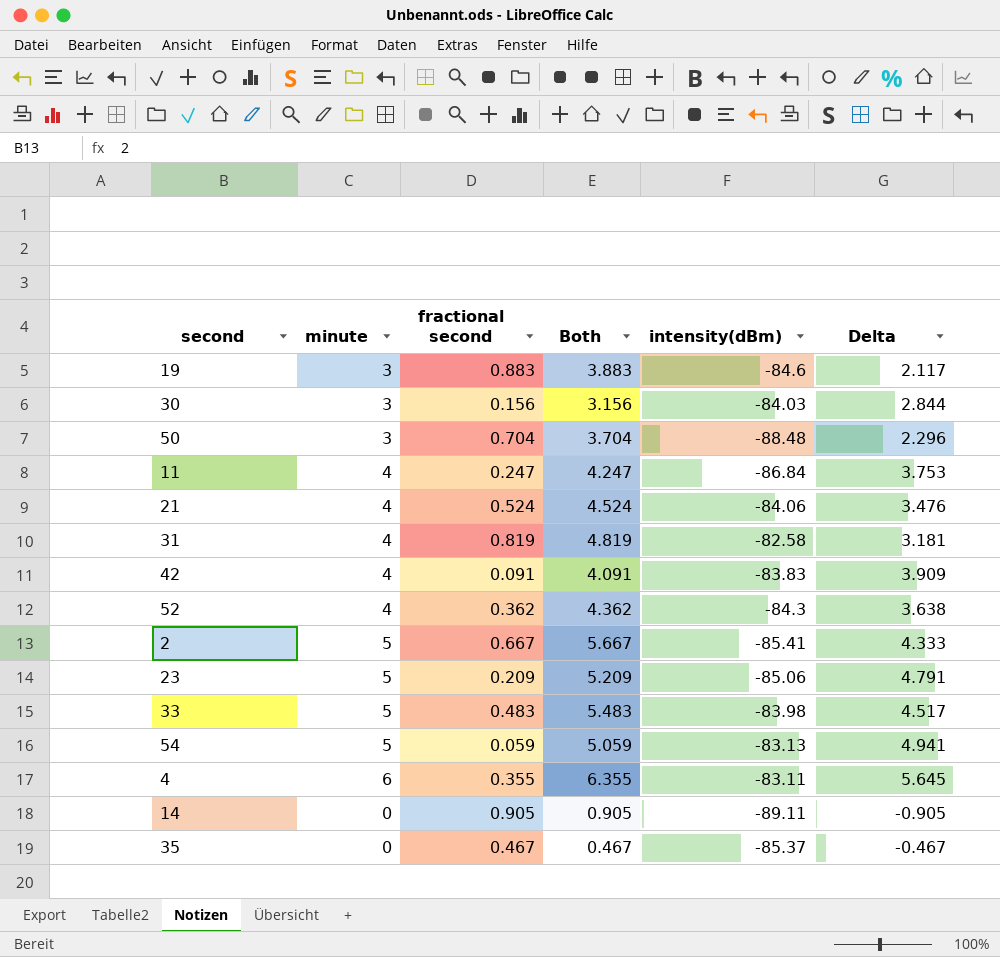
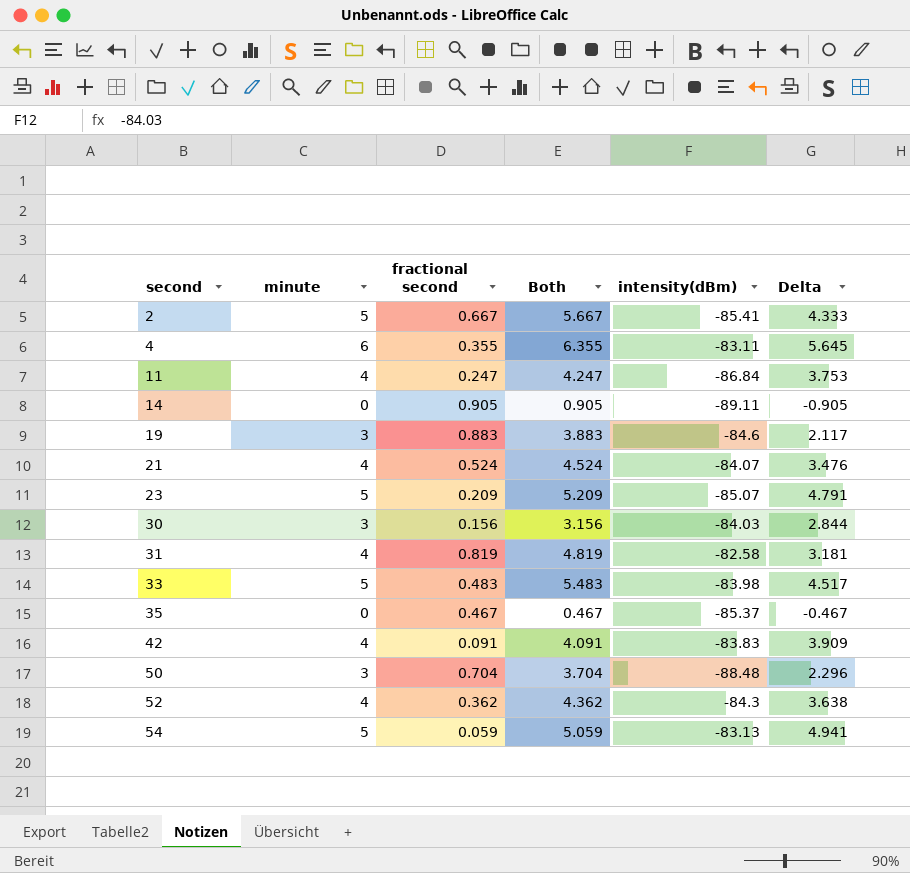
row order: none -> second ascending
21 | intensity(dBm): -84.06 -> -84.07
23 | intensity(dBm): -85.06 -> -85.07

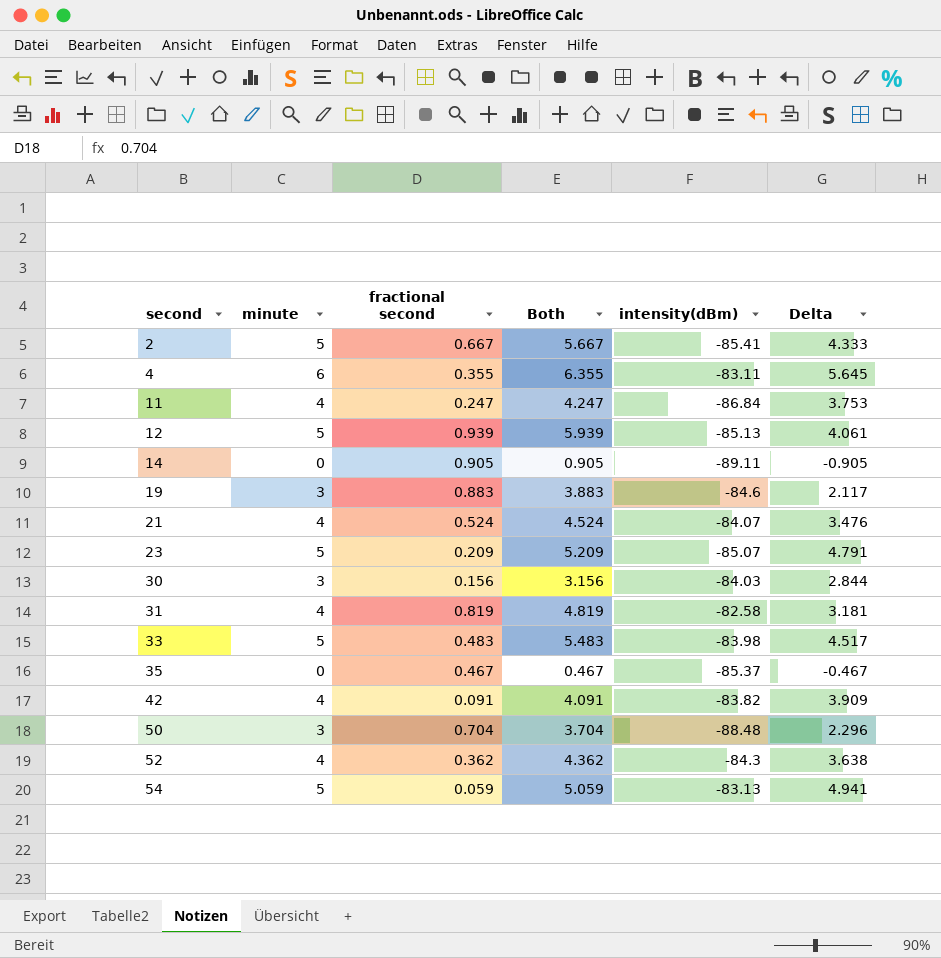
row 12: none -> 5 | 0.939 | 5.939 | -85.13 | 4.061
42 | intensity(dBm): -83.83 -> -83.82

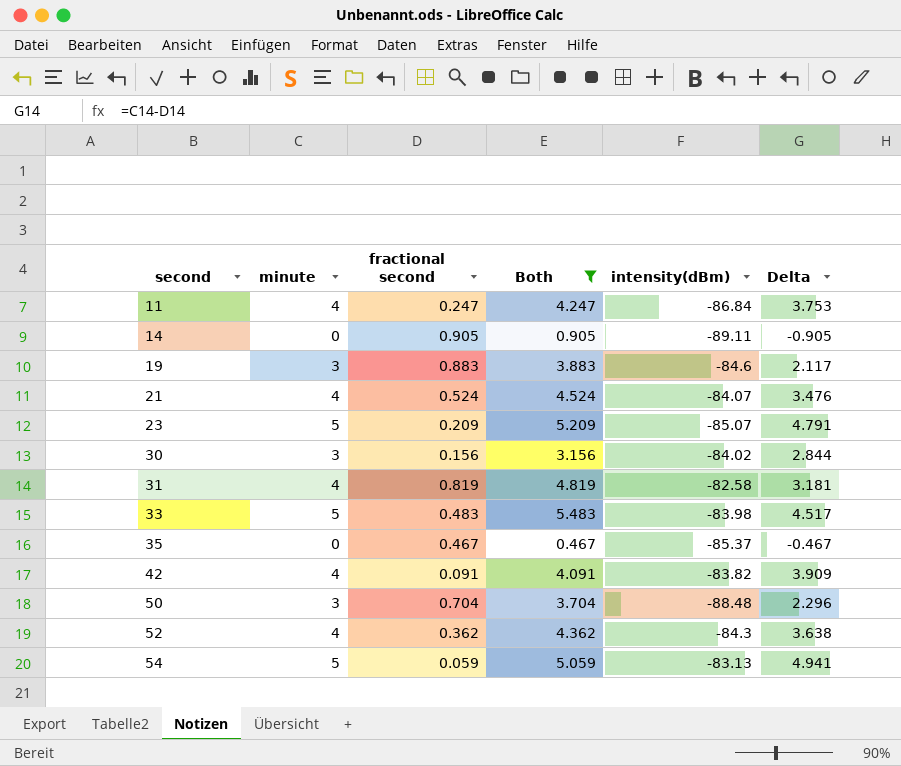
filter: none -> Both <= 5.483
30 | intensity(dBm): -84.03 -> -84.02

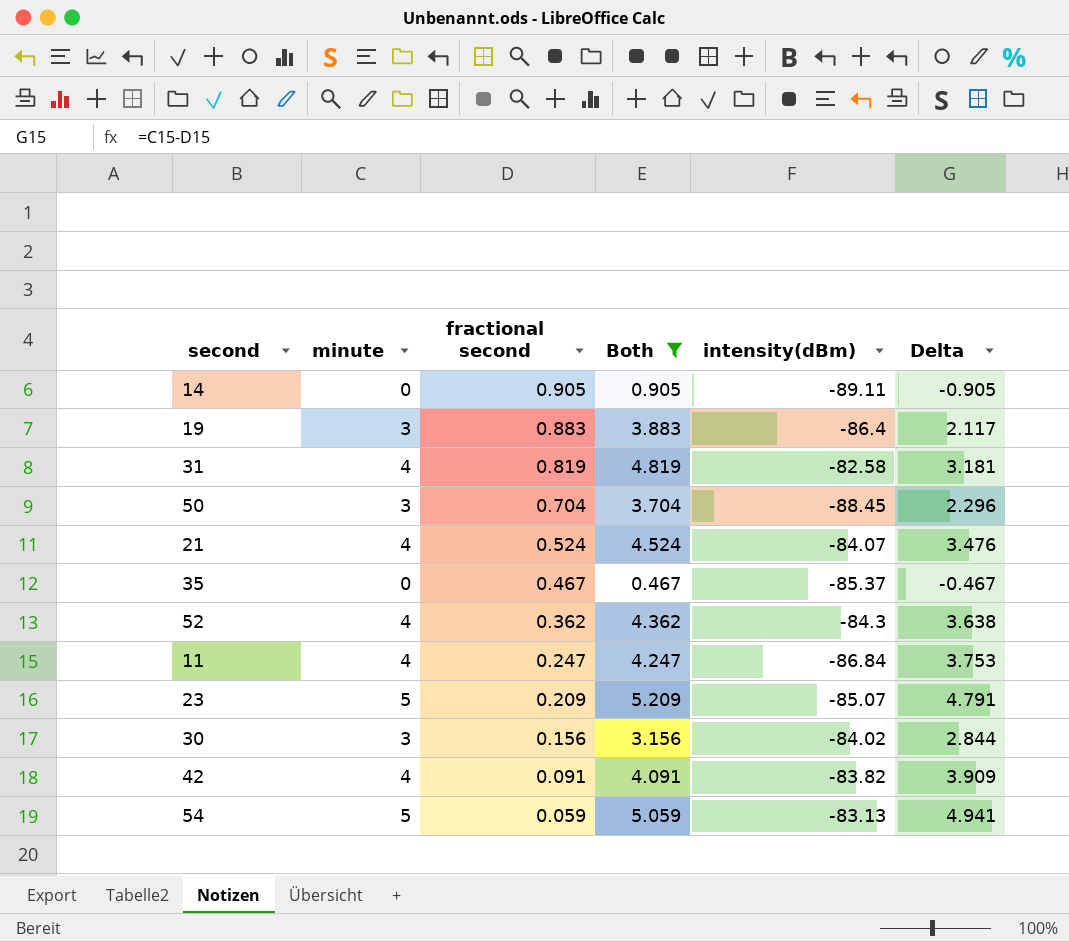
row order: second ascending -> fractional second descending
row 33: 5 | 0.483 | 5.483 | -83.98 | 4.517 -> none
19 | intensity(dBm): -84.6 -> -86.4
50 | intensity(dBm): -88.48 -> -88.45

